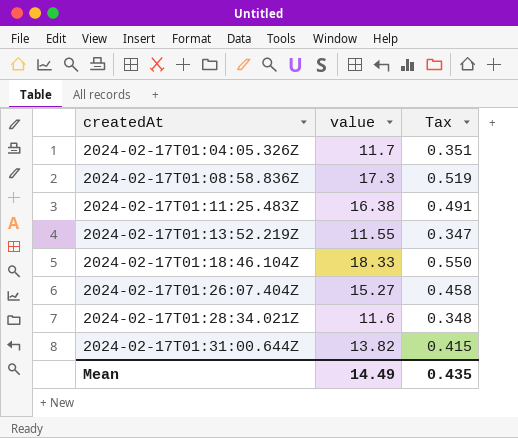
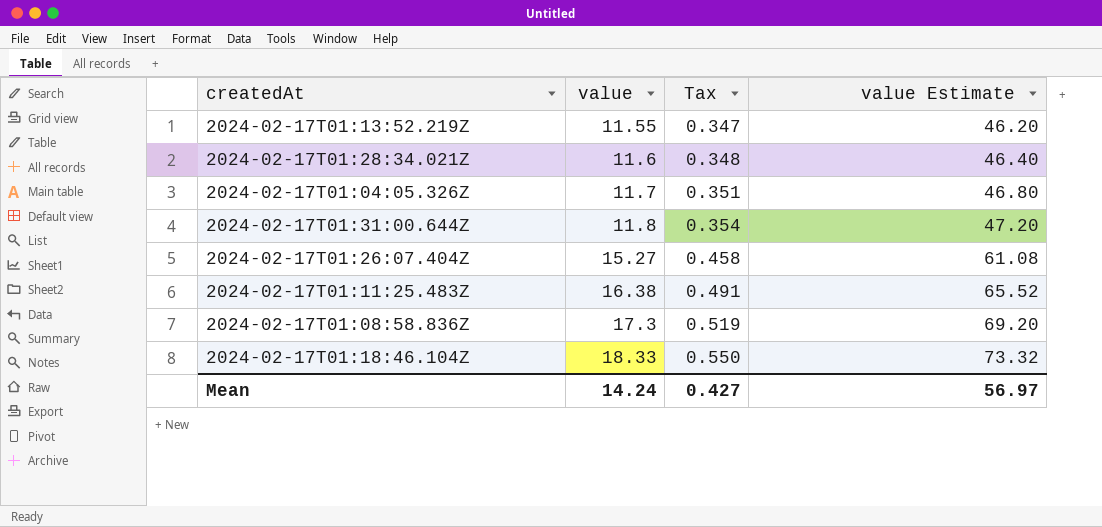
row order: createdAt ascending -> value ascending
column value Estimate | formula: none -> [value] * 4
2024-02-17T01:31:00.644Z | value: 13.82 -> 11.8
2024-02-17T01:31:00.644Z | Tax: 0.415 -> 0.354
Mean | value: 14.49 -> 14.24
Mean | Tax: 0.435 -> 0.427

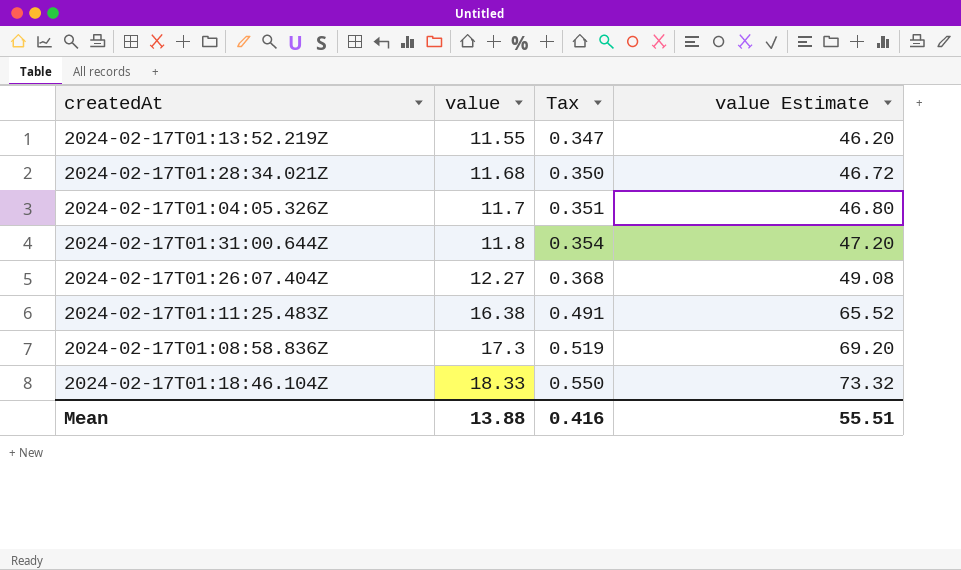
2024-02-17T01:28:34.021Z | value: 11.6 -> 11.68
2024-02-17T01:28:34.021Z | Tax: 0.348 -> 0.350
2024-02-17T01:28:34.021Z | value Estimate: 46.40 -> 46.72
2024-02-17T01:26:07.404Z | value: 15.27 -> 12.27
2024-02-17T01:26:07.404Z | Tax: 0.458 -> 0.368
2024-02-17T01:26:07.404Z | value Estimate: 61.08 -> 49.08
Mean | value: 14.24 -> 13.88
Mean | Tax: 0.427 -> 0.416
Mean | value Estimate: 56.97 -> 55.51

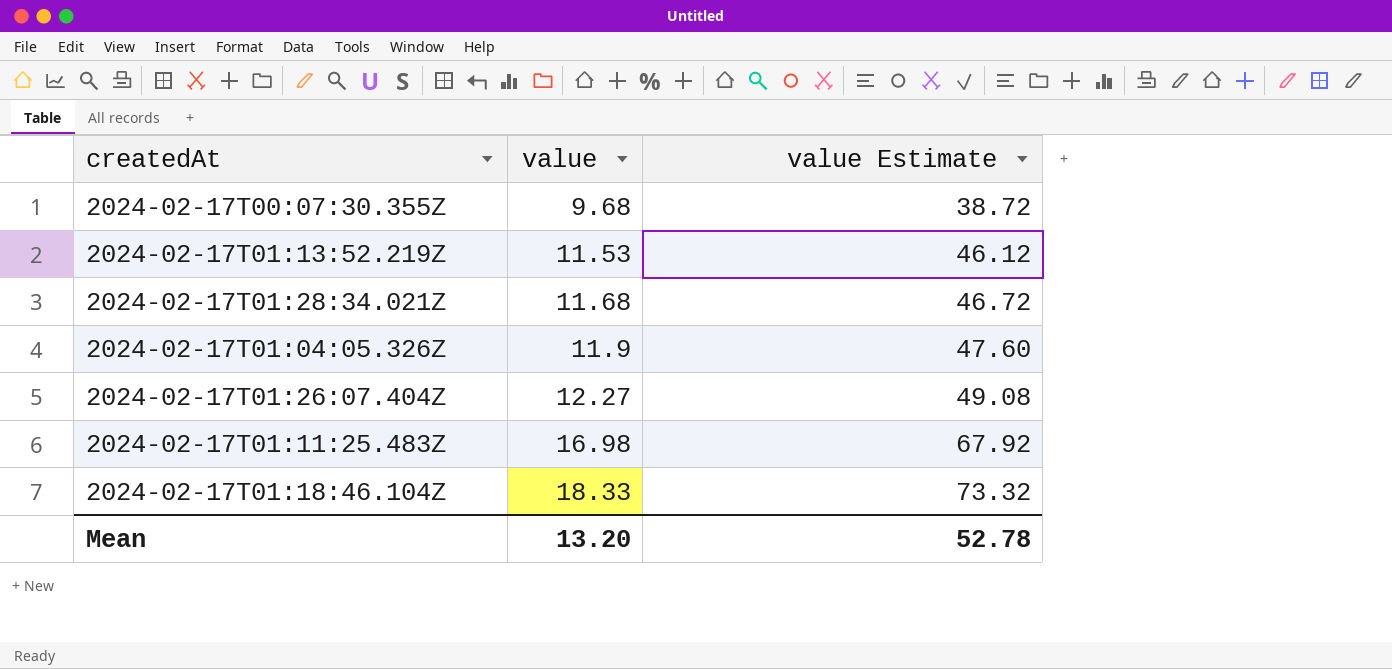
column Tax | formula: [value] * 0.03 -> none
row 2024-02-17T01:31:00.644Z: 11.8 | 0.354 | 47.20 -> none
row 2024-02-17T01:08:58.836Z: 17.3 | 0.519 | 69.20 -> none
row 2024-02-17T00:07:30.355Z: none -> 9.68 | 38.72
2024-02-17T01:13:52.219Z | value: 11.55 -> 11.53
2024-02-17T01:13:52.219Z | value Estimate: 46.20 -> 46.12
2024-02-17T01:04:05.326Z | value: 11.7 -> 11.9
2024-02-17T01:04:05.326Z | value Estimate: 46.80 -> 47.60
2024-02-17T01:11:25.483Z | value: 16.38 -> 16.98
2024-02-17T01:11:25.483Z | value Estimate: 65.52 -> 67.92
Mean | value: 13.88 -> 13.20
Mean | value Estimate: 55.51 -> 52.78

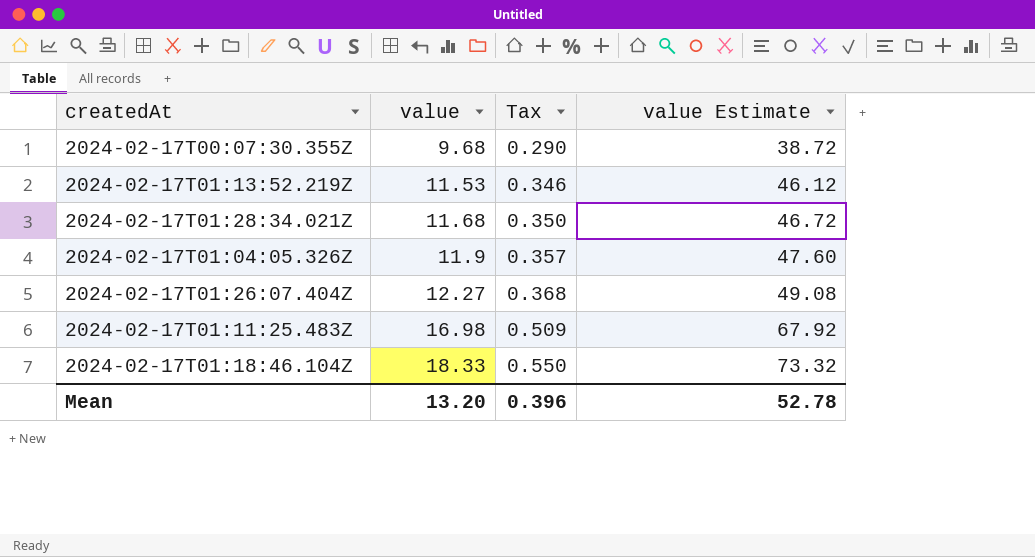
column Tax | formula: none -> [value] * 0.03

